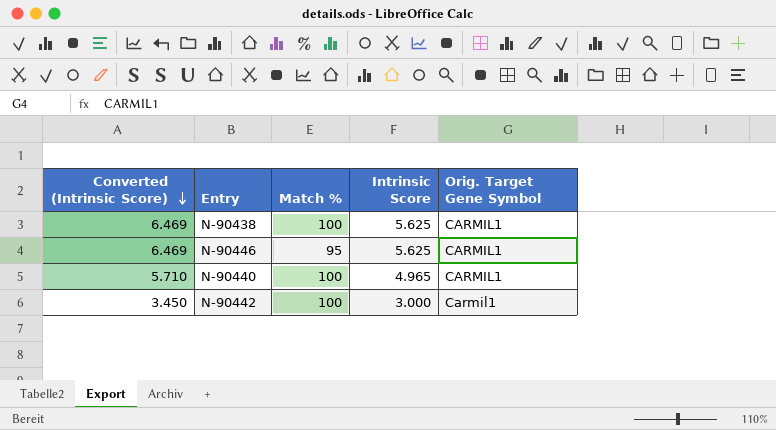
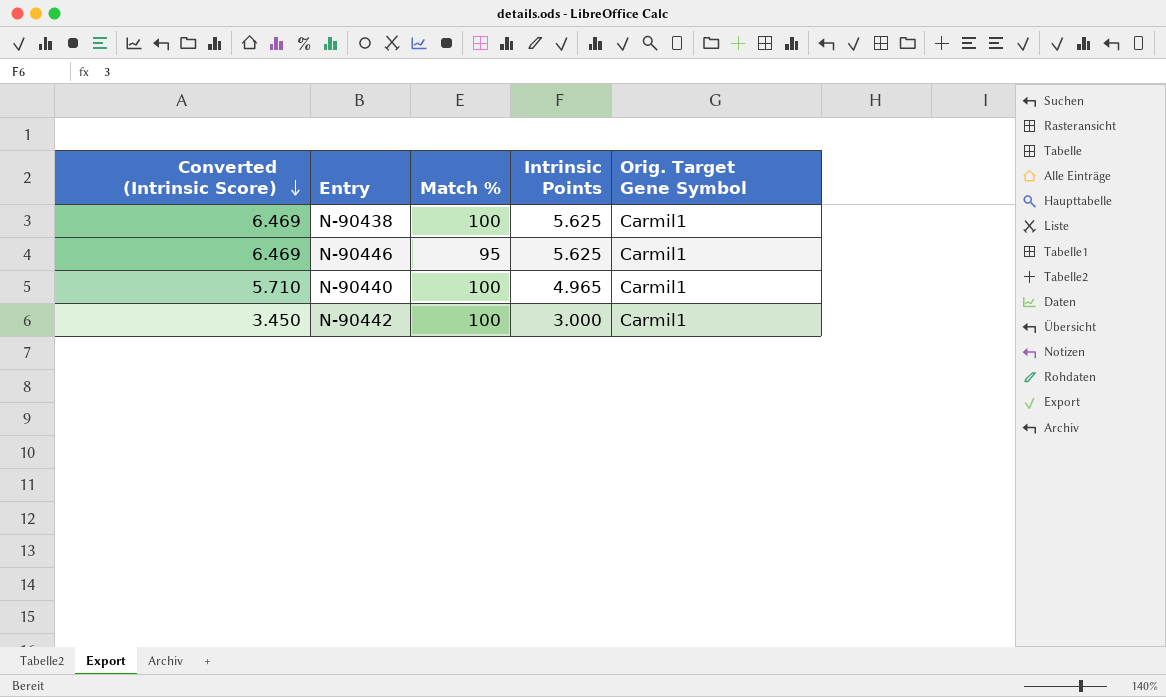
column name: Intrinsic Score -> Intrinsic Points
N-90438 | Orig. Target Gene Symbol: CARMIL1 -> Carmil1
N-90446 | Orig. Target Gene Symbol: CARMIL1 -> Carmil1
N-90440 | Orig. Target Gene Symbol: CARMIL1 -> Carmil1

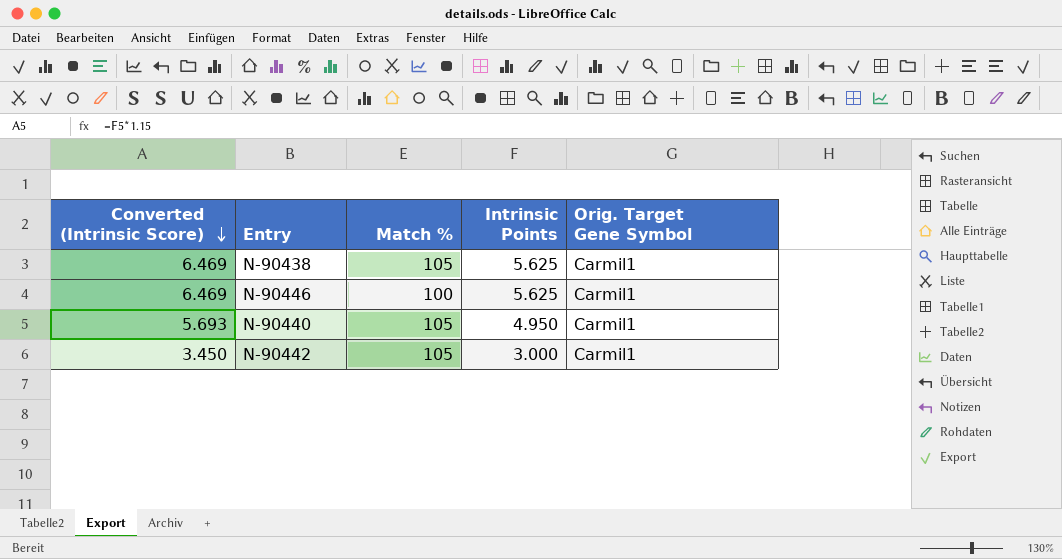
N-90438 | Match %: 100 -> 105
N-90446 | Match %: 95 -> 100
N-90440 | Converted (Intrinsic Score): 5.710 -> 5.693
N-90440 | Match %: 100 -> 105
N-90440 | Intrinsic Points: 4.965 -> 4.950
N-90442 | Match %: 100 -> 105

